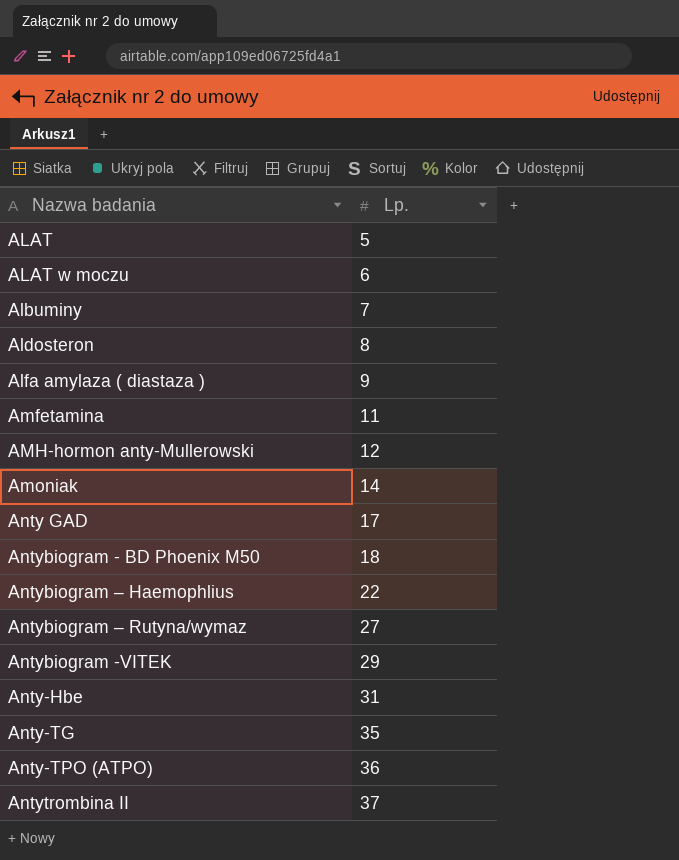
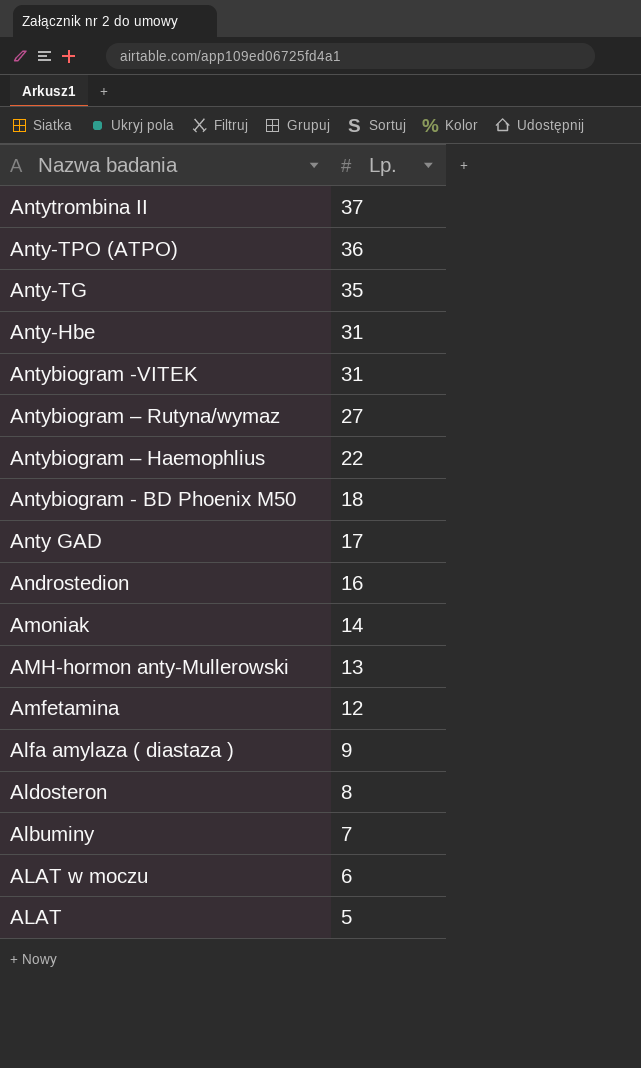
row order: Lp. ascending -> Lp. descending
Antybiogram -VITEK | Lp.: 29 -> 31
row Androstedion: none -> 16
AMH-hormon anty-Mullerowski | Lp.: 12 -> 13
Amfetamina | Lp.: 11 -> 12

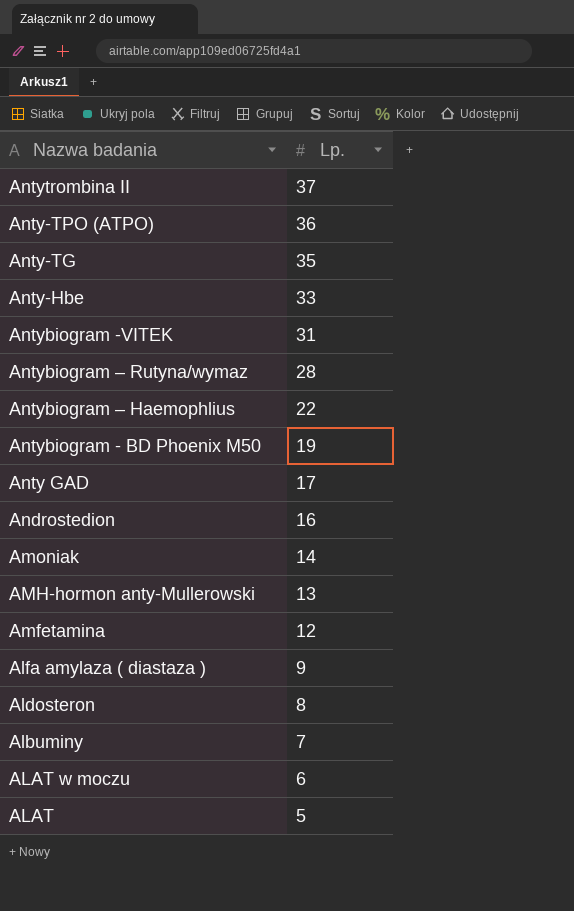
Anty-Hbe | Lp.: 31 -> 33
Antybiogram – Rutyna/wymaz | Lp.: 27 -> 28
Antybiogram - BD Phoenix M50 | Lp.: 18 -> 19

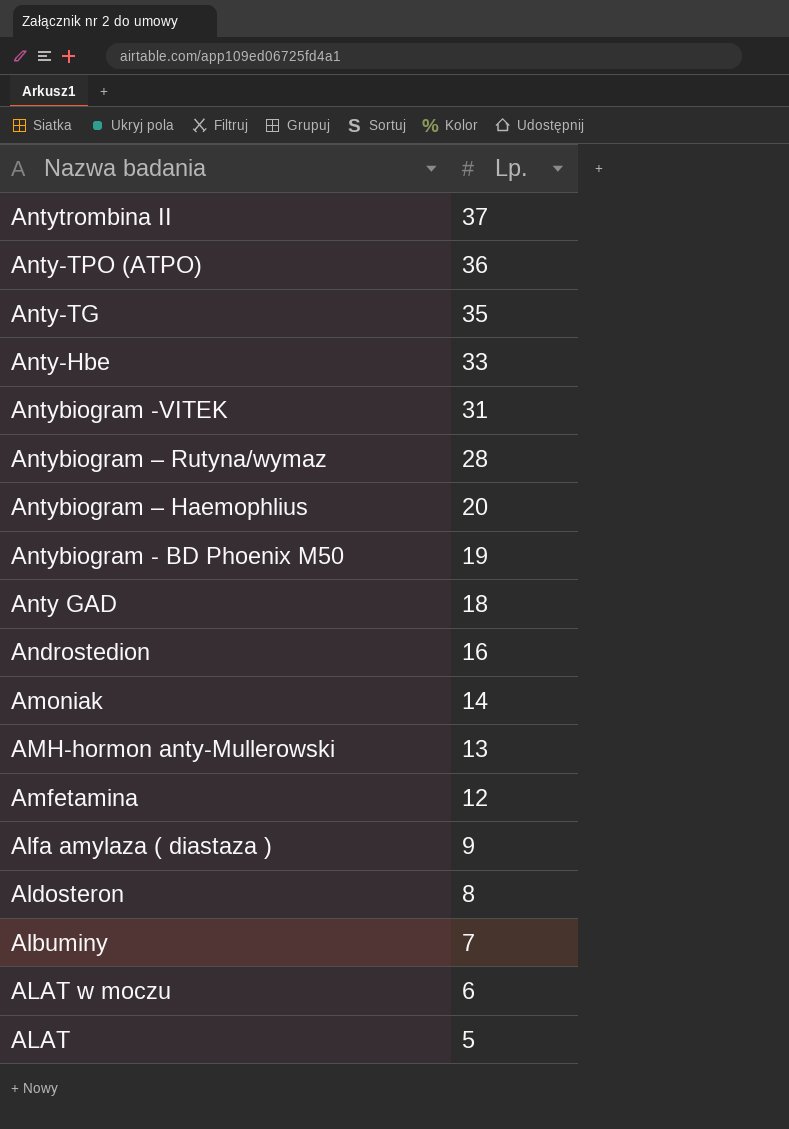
Antybiogram – Haemophlius | Lp.: 22 -> 20
Anty GAD | Lp.: 17 -> 18

